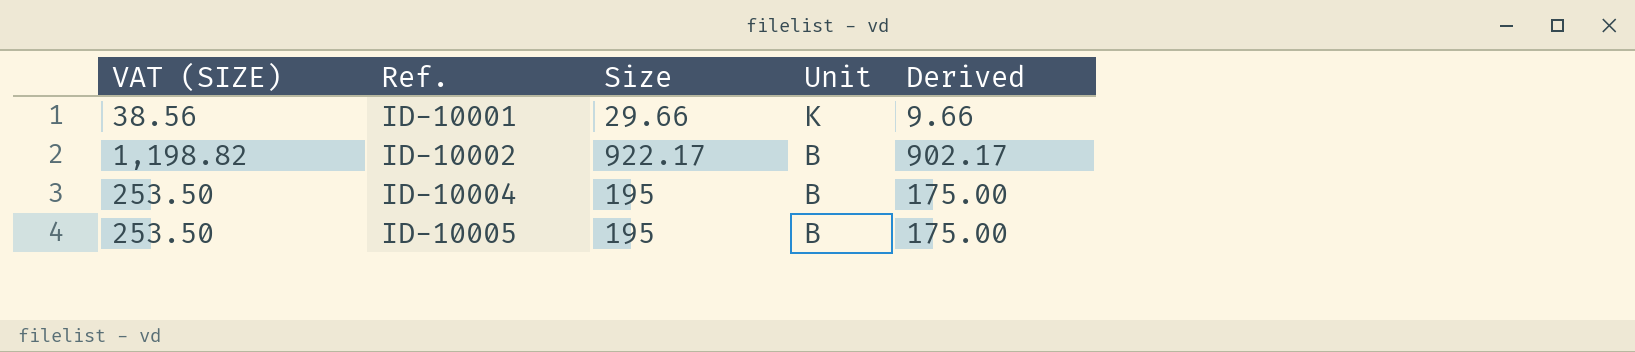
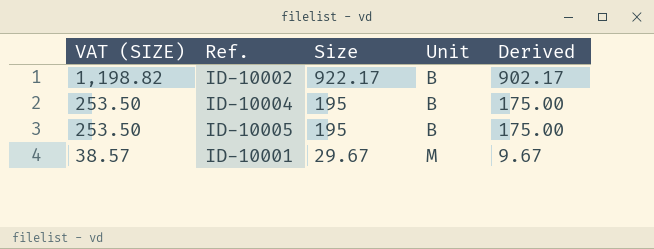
row order: Ref. ascending -> VAT (SIZE) descending
ID-10001 | VAT (SIZE): 38.56 -> 38.57
ID-10001 | Size: 29.66 -> 29.67
ID-10001 | Unit: K -> M
ID-10001 | Derived: 9.66 -> 9.67

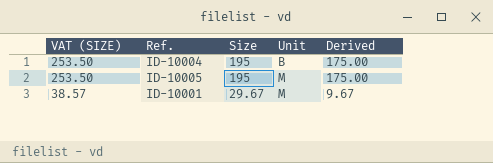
row ID-10002: 1,198.82 | 922.17 | B | 902.17 -> none
ID-10005 | Unit: B -> M

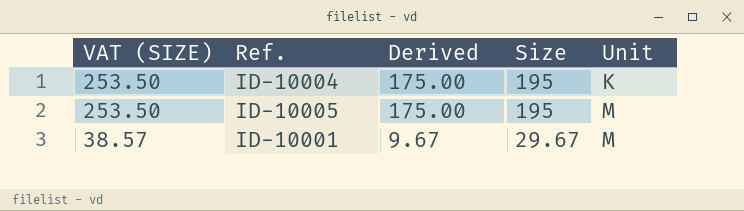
column Derived | position: 5 -> 3
ID-10004 | Unit: B -> K

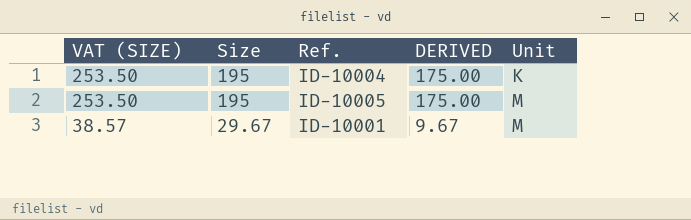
column Size | position: 4 -> 2
column name: Derived -> DERIVED

